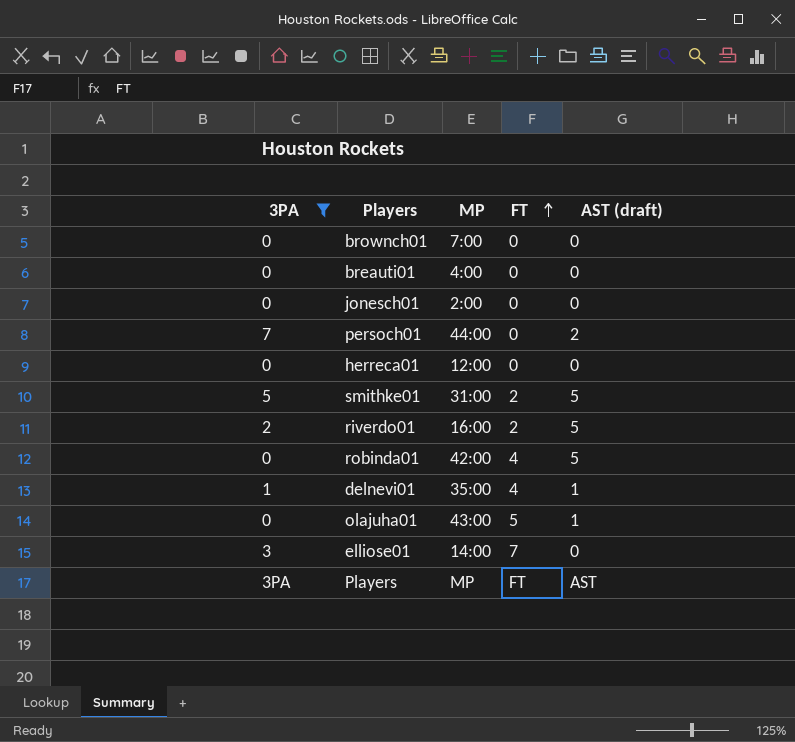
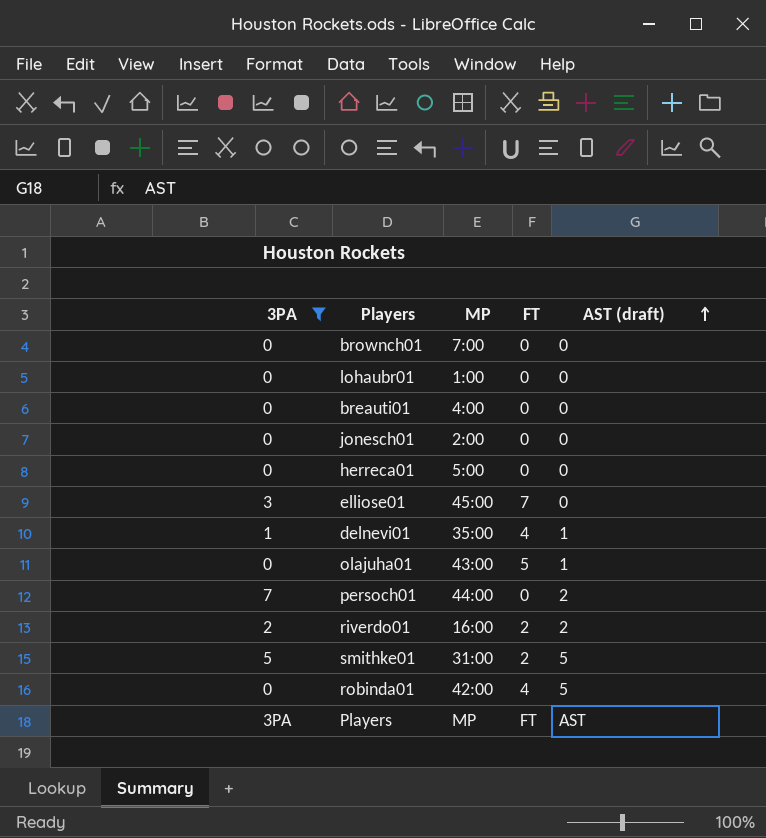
row order: FT ascending -> AST (draft) ascending
row lohaubr01: none -> 0 | 1:00 | 0 | 0
herreca01 | MP: 12:00 -> 5:00
elliose01 | MP: 14:00 -> 45:00
riverdo01 | AST (draft): 5 -> 2

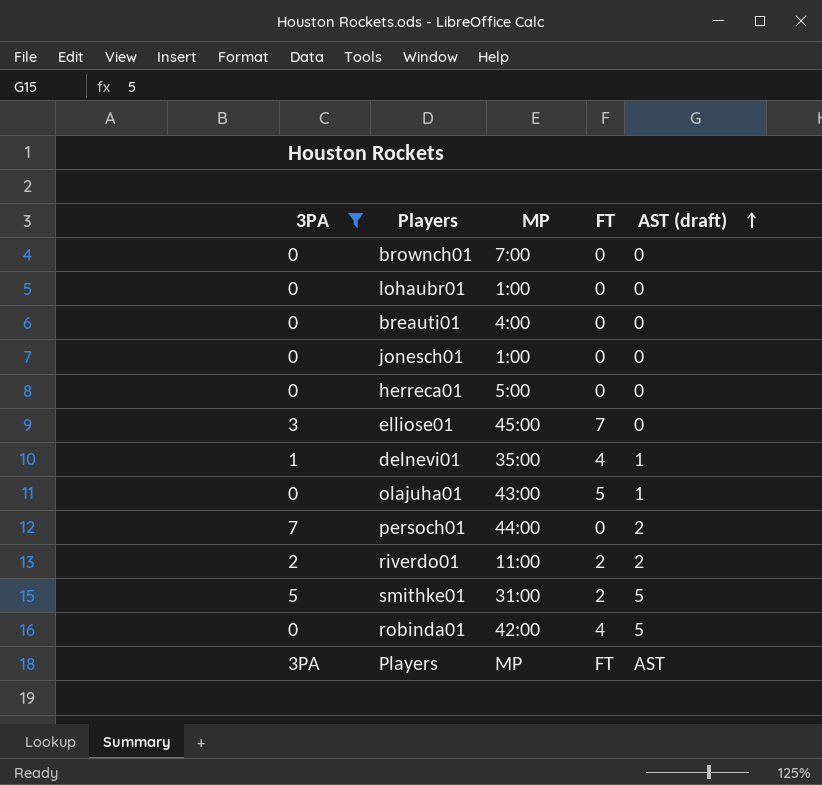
jonesch01 | MP: 2:00 -> 1:00
riverdo01 | MP: 16:00 -> 11:00

